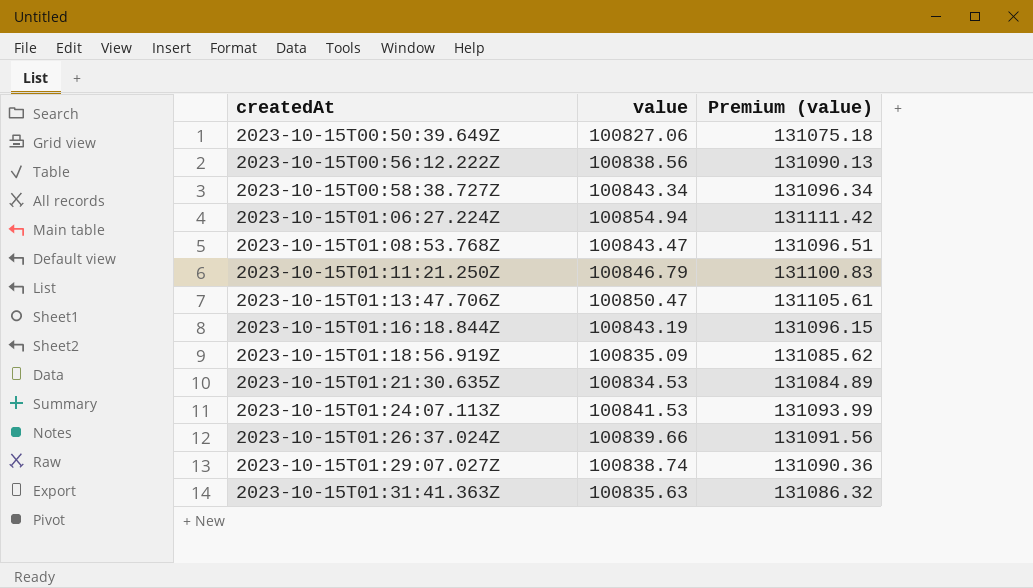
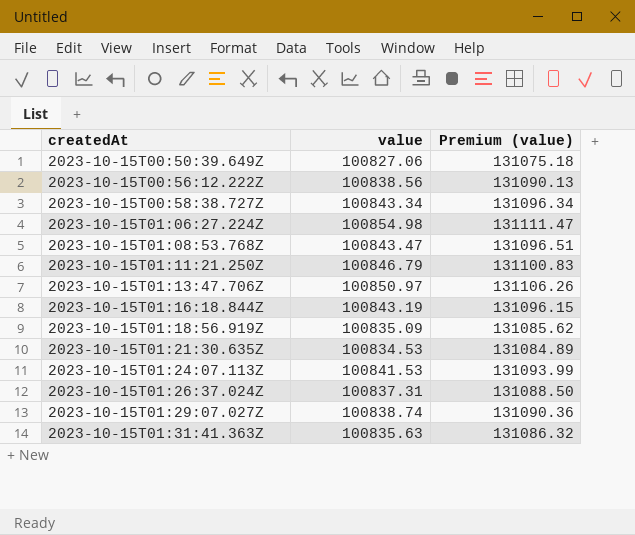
2023-10-15T01:06:27.224Z | value: 100854.94 -> 100854.98
2023-10-15T01:06:27.224Z | Premium (value): 131111.42 -> 131111.47
2023-10-15T01:13:47.706Z | value: 100850.47 -> 100850.97
2023-10-15T01:13:47.706Z | Premium (value): 131105.61 -> 131106.26
2023-10-15T01:26:37.024Z | value: 100839.66 -> 100837.31
2023-10-15T01:26:37.024Z | Premium (value): 131091.56 -> 131088.50

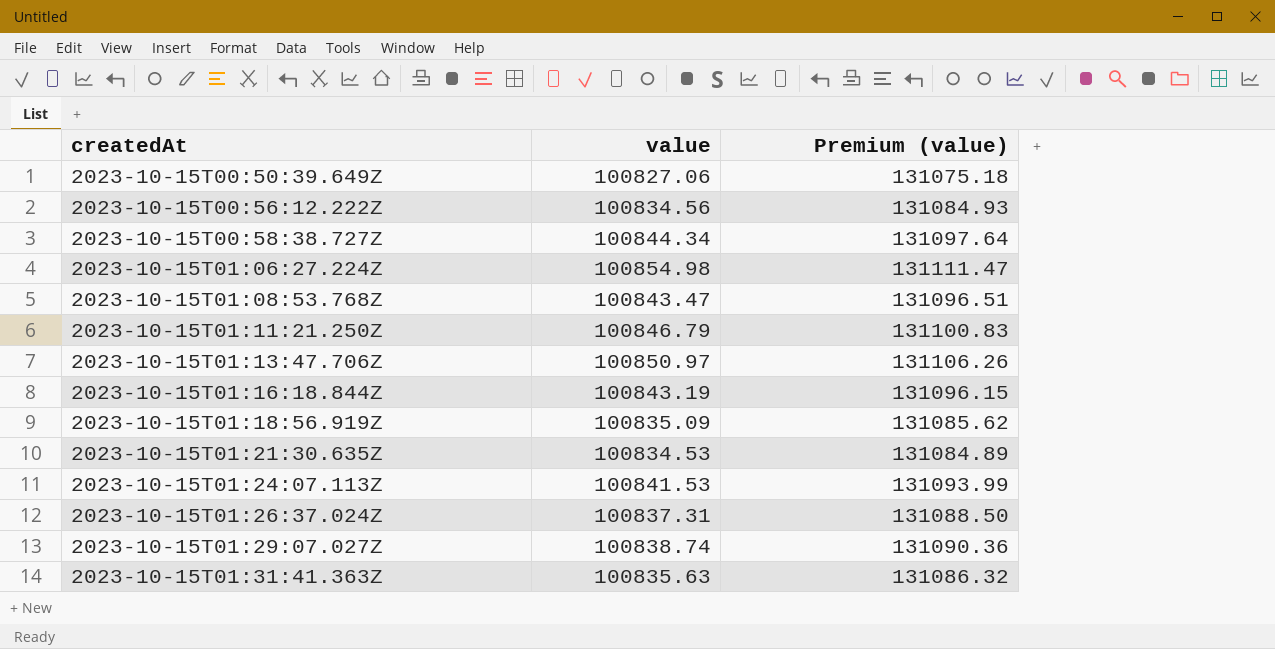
2023-10-15T00:56:12.222Z | value: 100838.56 -> 100834.56
2023-10-15T00:56:12.222Z | Premium (value): 131090.13 -> 131084.93
2023-10-15T00:58:38.727Z | value: 100843.34 -> 100844.34
2023-10-15T00:58:38.727Z | Premium (value): 131096.34 -> 131097.64

